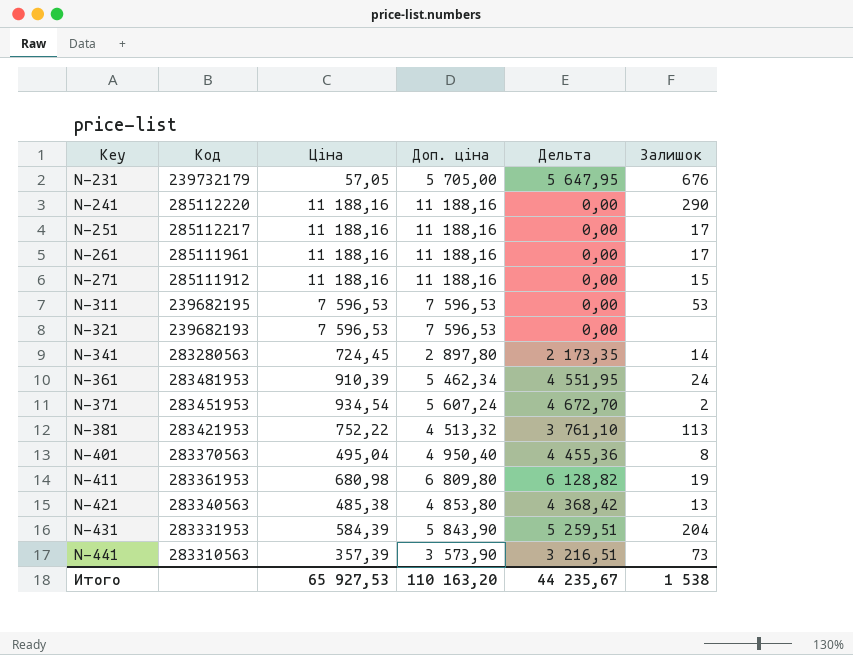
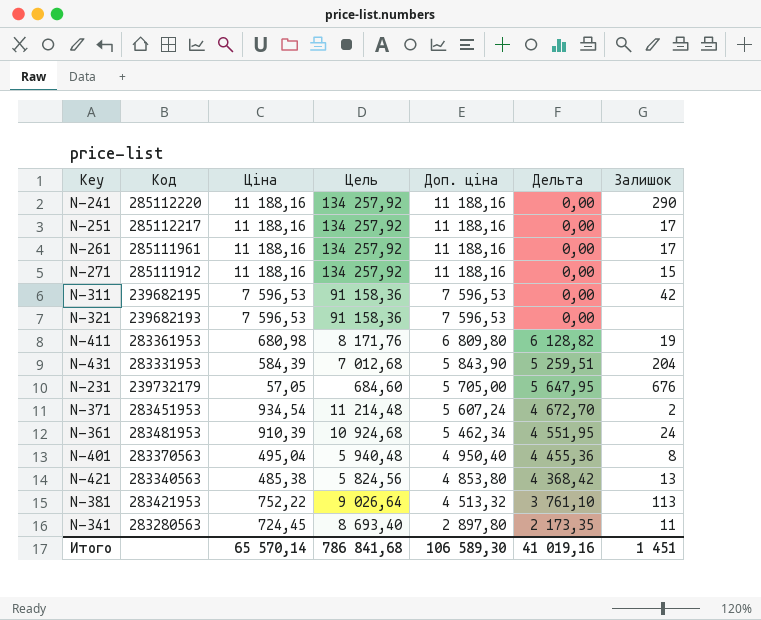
row order: Key ascending -> Доп. ціна descending
column Цель | formula: none -> [Ціна] * 12
row N-441: 283310563 | 357,39 | 3 573,90 | 3 216,51 | 73 -> none
N-311 | Залишок: 53 -> 42
N-341 | Залишок: 14 -> 11
Итого | Ціна: 65 927,53 -> 65 570,14
Итого | Доп. ціна: 110 163,20 -> 106 589,30
Итого | Дельта: 44 235,67 -> 41 019,16
Итого | Залишок: 1 538 -> 1 451

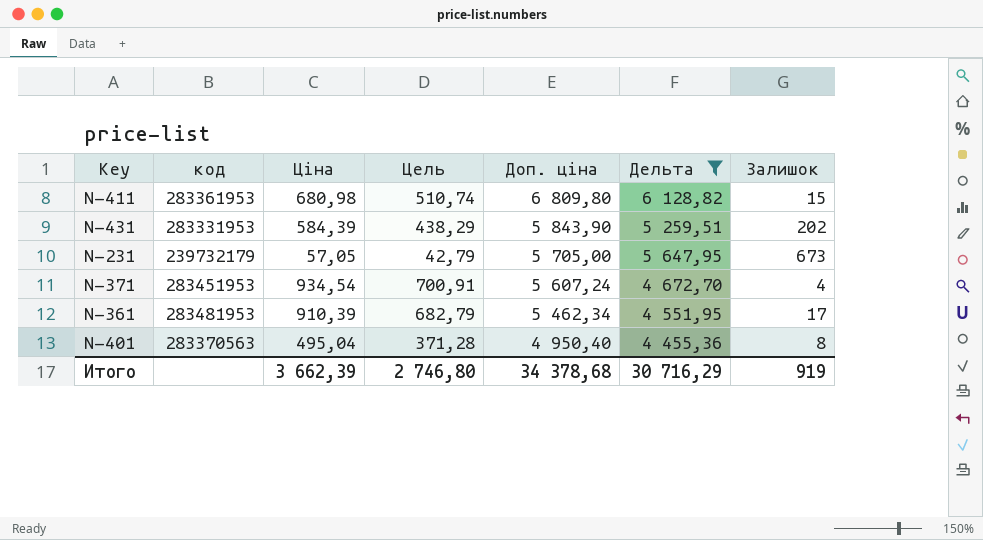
filter: none -> Дельта >= 4 455,36
column name: Код -> код
column Цель | formula: [Ціна] * 12 -> [Ціна] * 0,75
N-411 | Залишок: 19 -> 15
N-431 | Залишок: 204 -> 202
N-231 | Залишок: 676 -> 673
N-371 | Залишок: 2 -> 4
N-361 | Залишок: 24 -> 17
Итого | Ціна: 65 570,14 -> 3 662,39
Итого | Цель: 786 841,68 -> 2 746,80
Итого | Доп. ціна: 106 589,30 -> 34 378,68
Итого | Дельта: 41 019,16 -> 30 716,29
Итого | Залишок: 1 451 -> 919

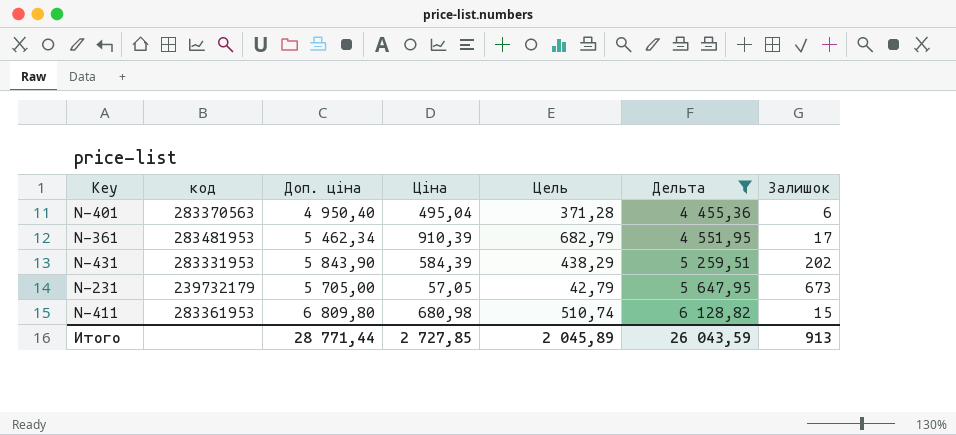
row order: Доп. ціна descending -> Дельта ascending
column Доп. ціна | position: 5 -> 3
row N-371: 283451953 | 934,54 | 700,91 | 5 607,24 | 4 672,70 | 4 -> none
N-401 | Залишок: 8 -> 6
Итого | Доп. ціна: 34 378,68 -> 28 771,44
Итого | Ціна: 3 662,39 -> 2 727,85
Итого | Цель: 2 746,80 -> 2 045,89
Итого | Дельта: 30 716,29 -> 26 043,59
Итого | Залишок: 919 -> 913

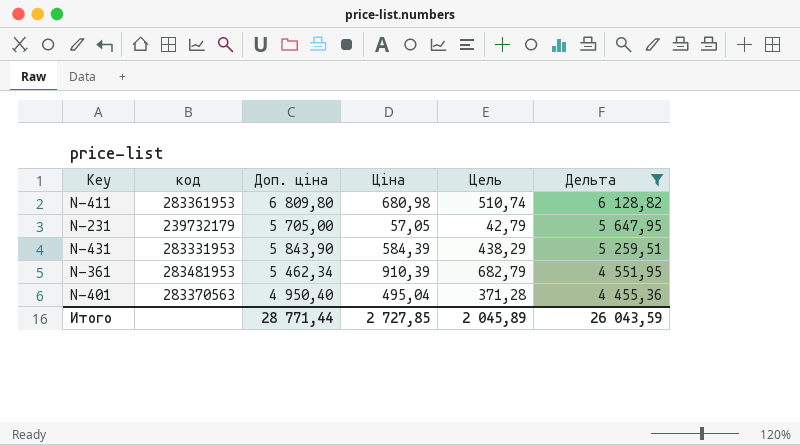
row order: Дельта ascending -> Дельта descending
column Залишок | position: 7 -> none

